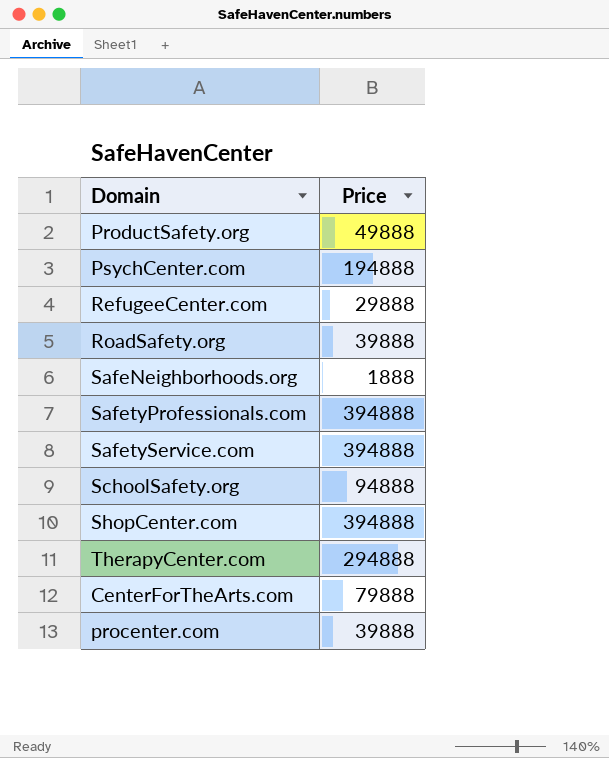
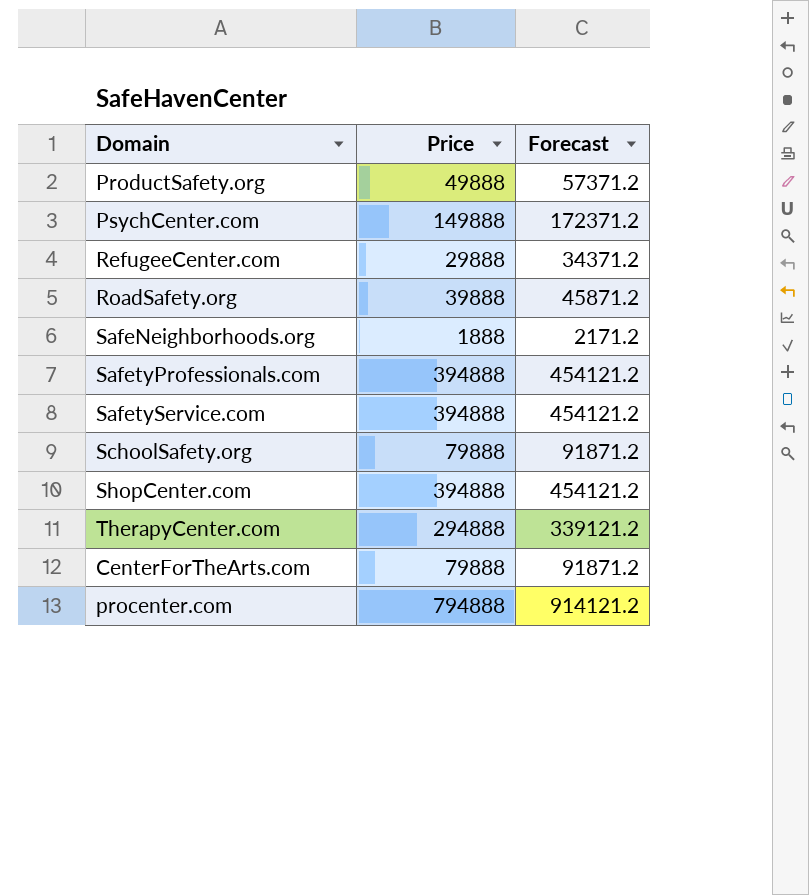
column Forecast | formula: none -> [Price] * 1.15
PsychCenter.com | Price: 194888 -> 149888
SchoolSafety.org | Price: 94888 -> 79888
procenter.com | Price: 39888 -> 794888

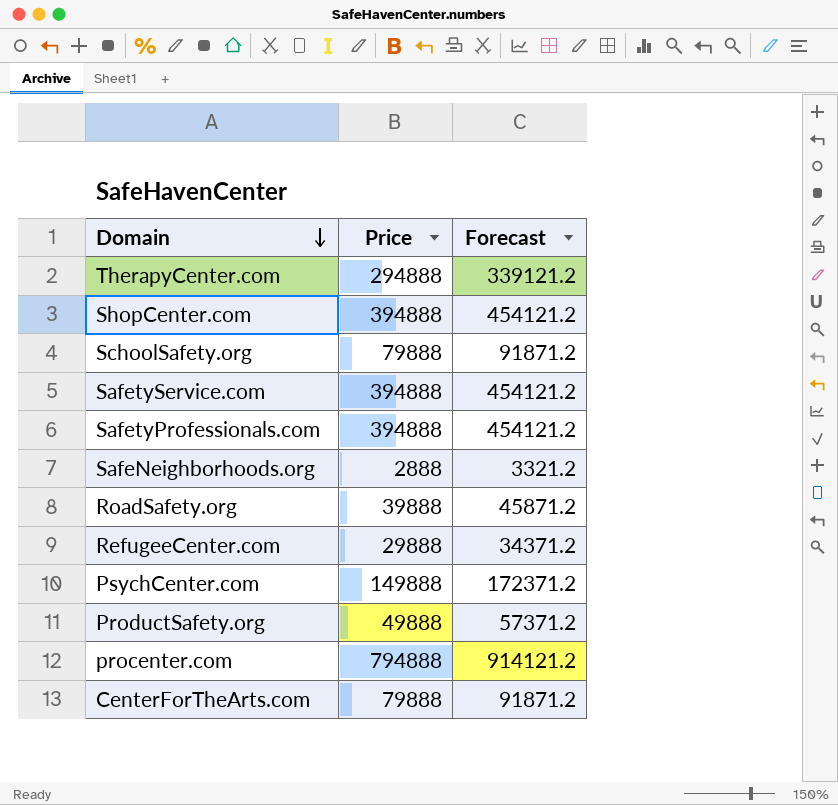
row order: none -> Domain descending
SafeNeighborhoods.org | Price: 1888 -> 2888
SafeNeighborhoods.org | Forecast: 2171.2 -> 3321.2

